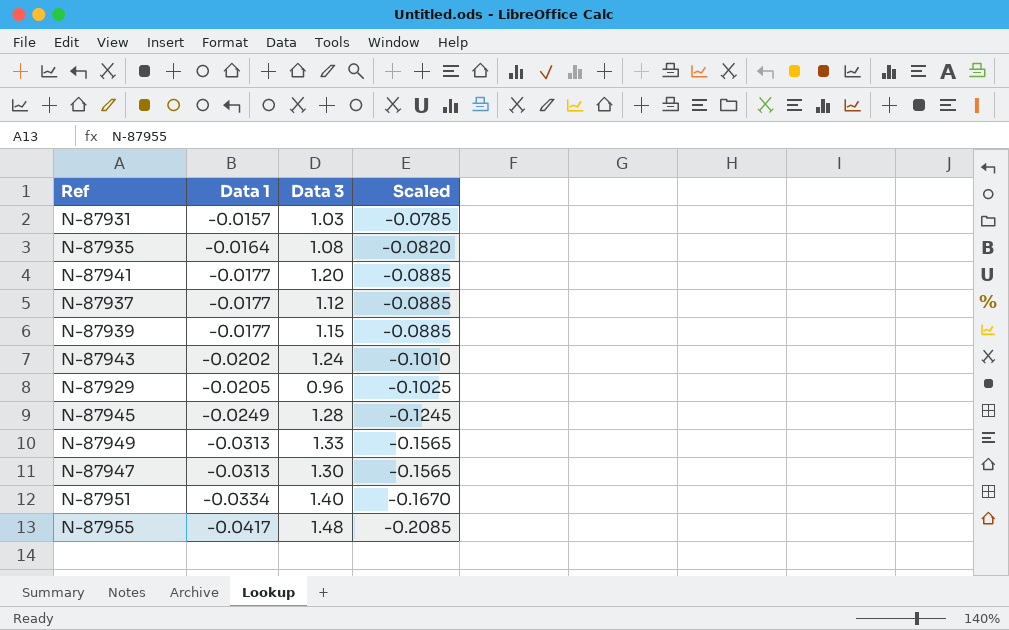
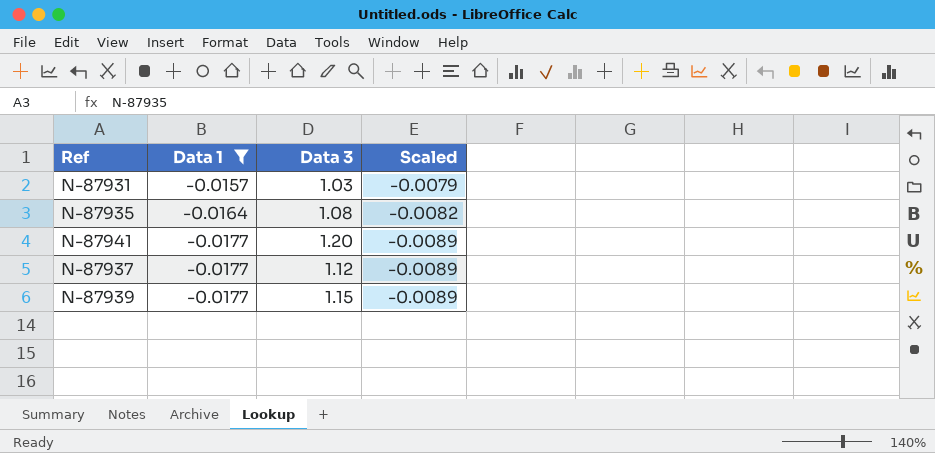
filter: none -> Data 1 >= -0.0177
column Scaled | formula: [Data 1] * 5 -> [Data 1] * 0.5

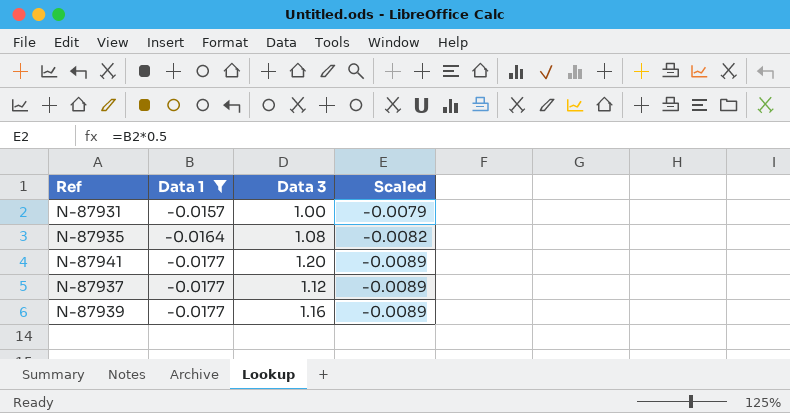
N-87931 | Data 3: 1.03 -> 1.00
N-87939 | Data 3: 1.15 -> 1.16

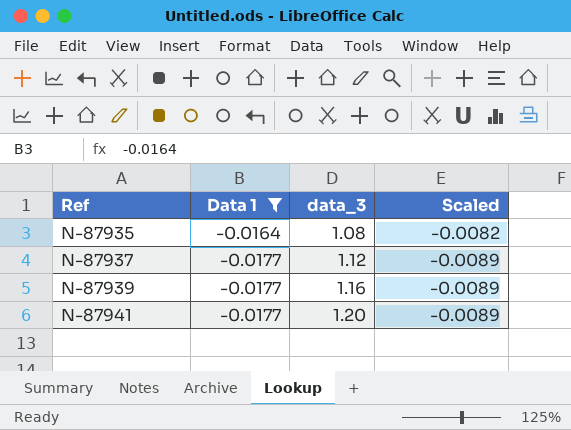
row order: Data 1 descending -> Ref ascending
column name: Data 3 -> data_3
row N-87931: -0.0157 | 1.00 | -0.0079 -> none

